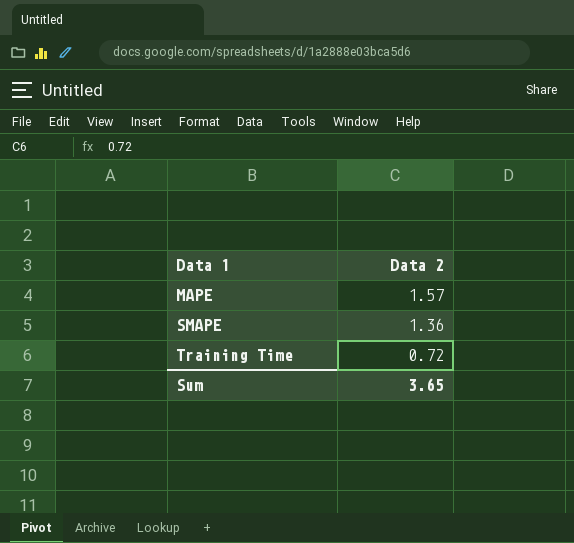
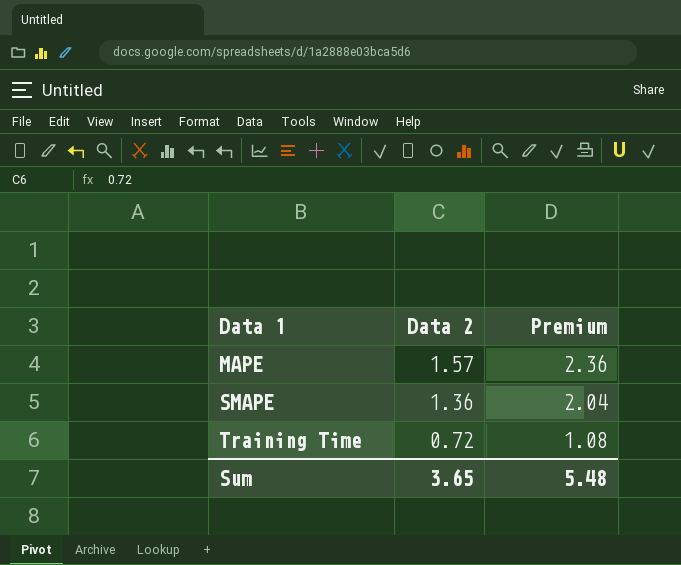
column Premium | formula: none -> [Data 2] * 1.5

